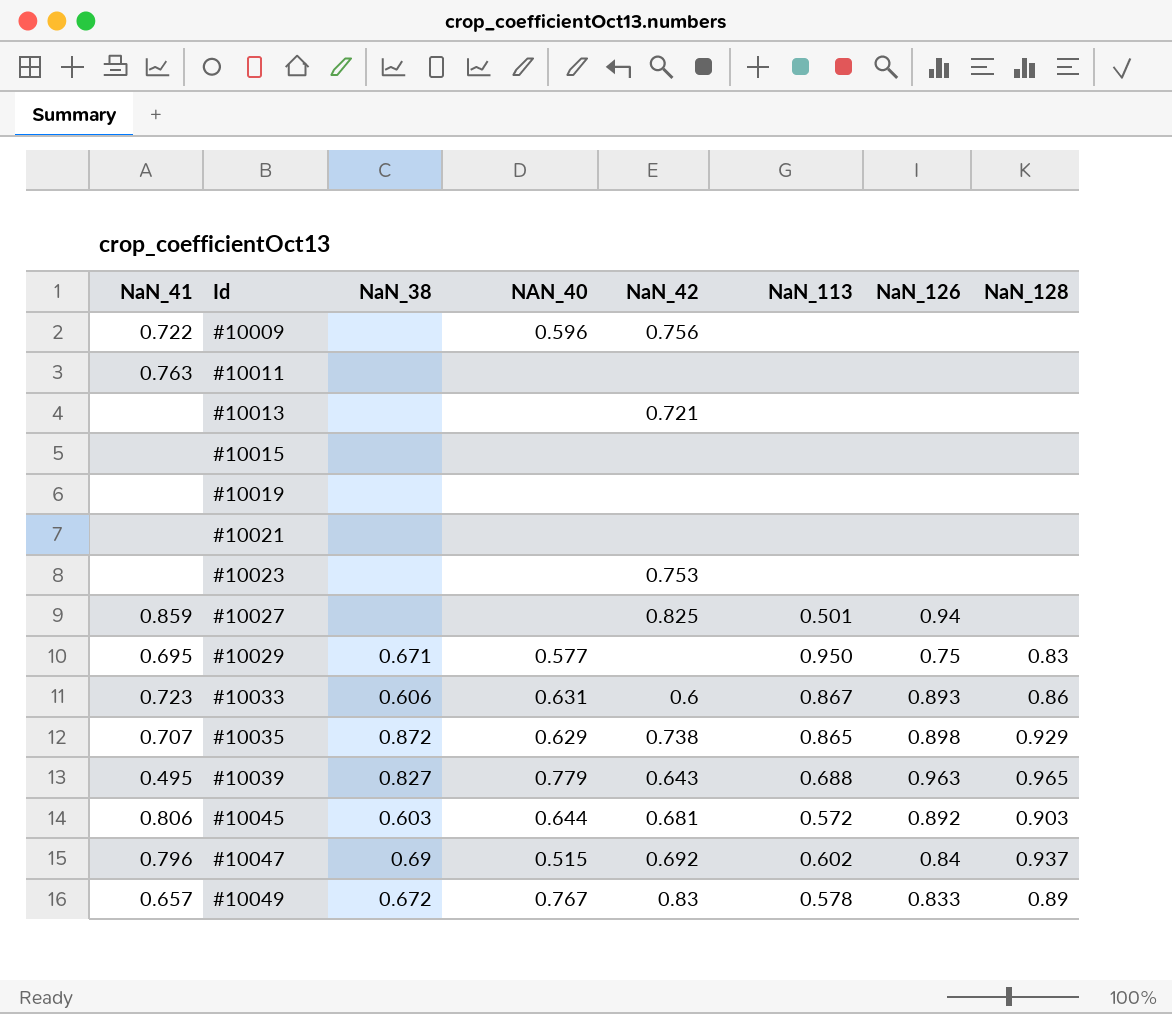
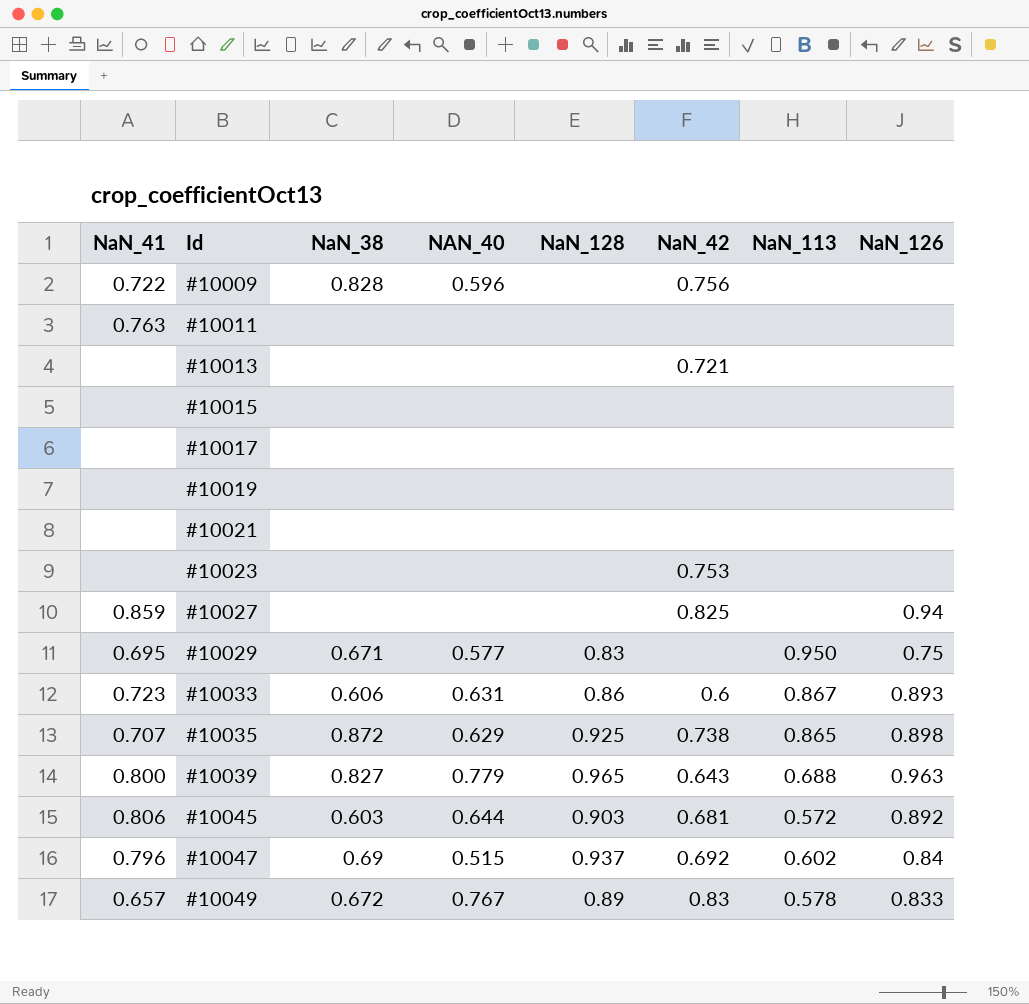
column NaN_128 | position: 8 -> 5
#10009 | NaN_38: none -> 0.828
row #10017: none -> none | none | none | none | none | none | none
#10027 | NaN_113: 0.501 -> none
#10035 | NaN_128: 0.929 -> 0.925
#10039 | NaN_41: 0.495 -> 0.800

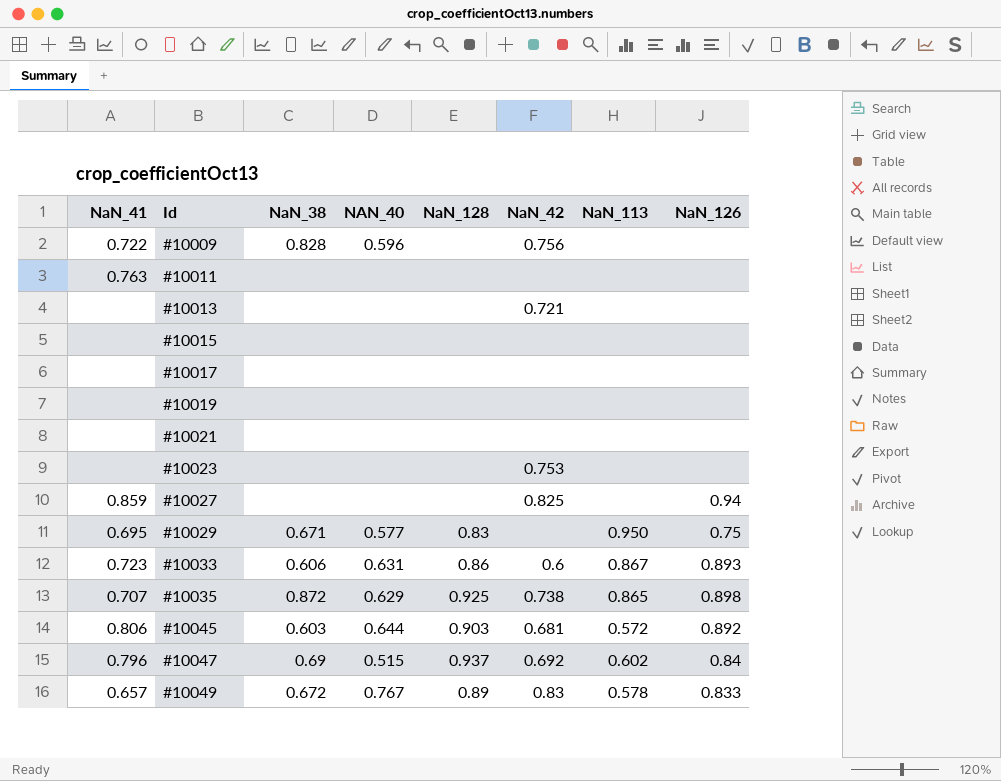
row #10039: 0.800 | 0.827 | 0.779 | 0.965 | 0.643 | 0.688 | 0.963 -> none

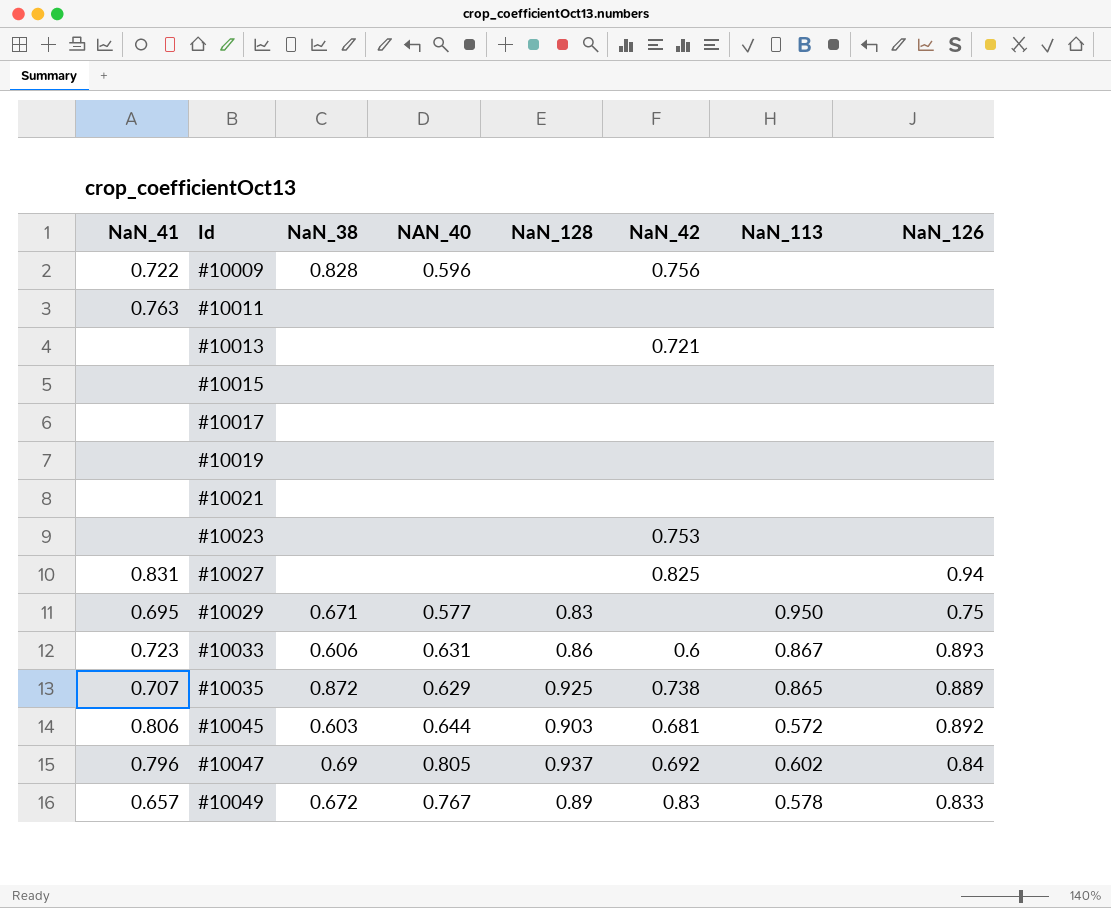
#10027 | NaN_41: 0.859 -> 0.831
#10035 | NaN_126: 0.898 -> 0.889
#10047 | NAN_40: 0.515 -> 0.805

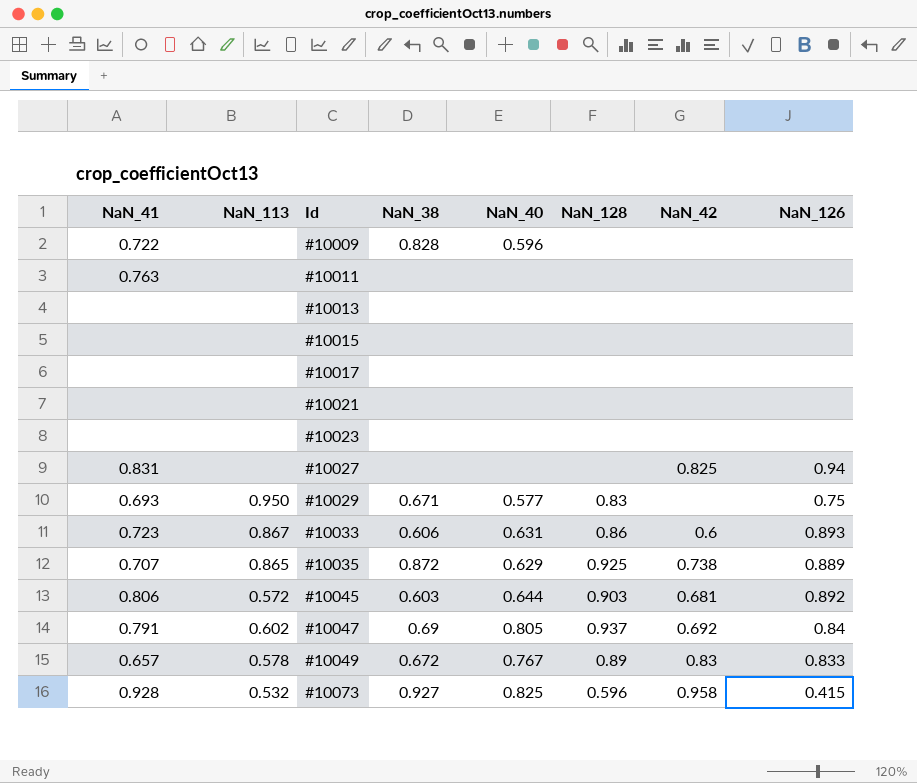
column NaN_113 | position: 7 -> 2
column name: NAN_40 -> NaN_40
row #10019: none | none | none | none | none | none | none -> none
#10009 | NaN_42: 0.756 -> none
#10013 | NaN_42: 0.721 -> none
#10023 | NaN_42: 0.753 -> none
#10029 | NaN_41: 0.695 -> 0.693
#10047 | NaN_41: 0.796 -> 0.791
row #10073: none -> 0.928 | 0.532 | 0.927 | 0.825 | 0.596 | 0.958 | 0.415

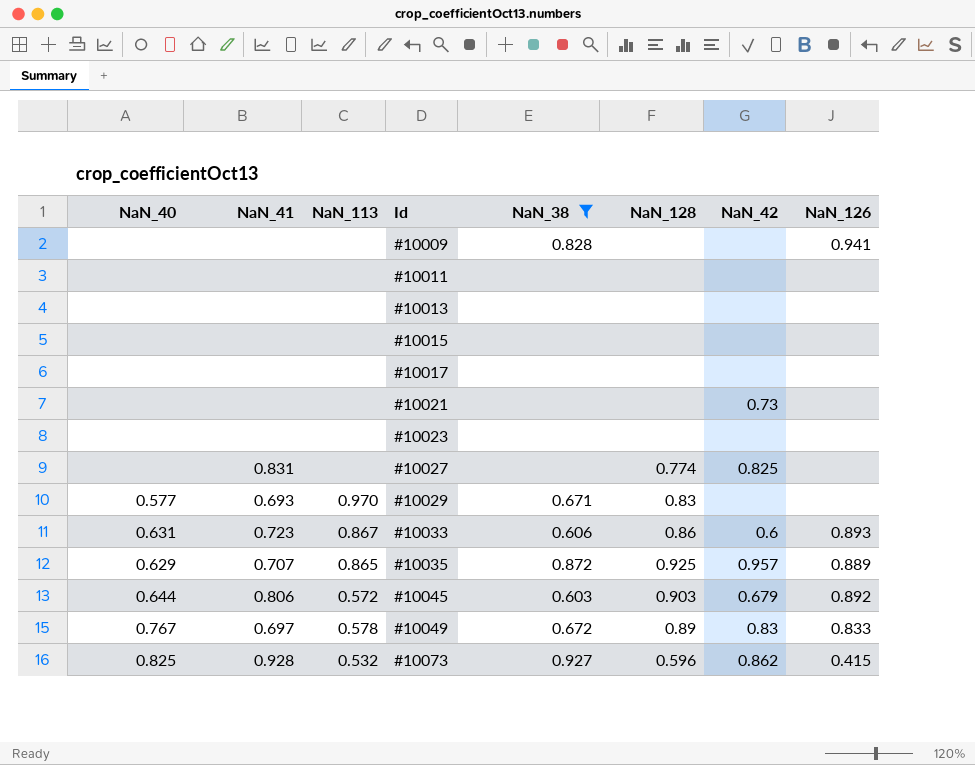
filter: none -> NaN_38 != 0.69
column NaN_40 | position: 5 -> 1
#10009 | NaN_40: 0.596 -> none
#10009 | NaN_41: 0.722 -> none
#10009 | NaN_126: none -> 0.941
#10011 | NaN_41: 0.763 -> none
#10021 | NaN_42: none -> 0.73
#10027 | NaN_128: none -> 0.774
#10027 | NaN_126: 0.94 -> none
#10029 | NaN_113: 0.950 -> 0.970
#10029 | NaN_126: 0.75 -> none
#10035 | NaN_42: 0.738 -> 0.957
#10045 | NaN_42: 0.681 -> 0.679
#10049 | NaN_41: 0.657 -> 0.697
#10073 | NaN_42: 0.958 -> 0.862

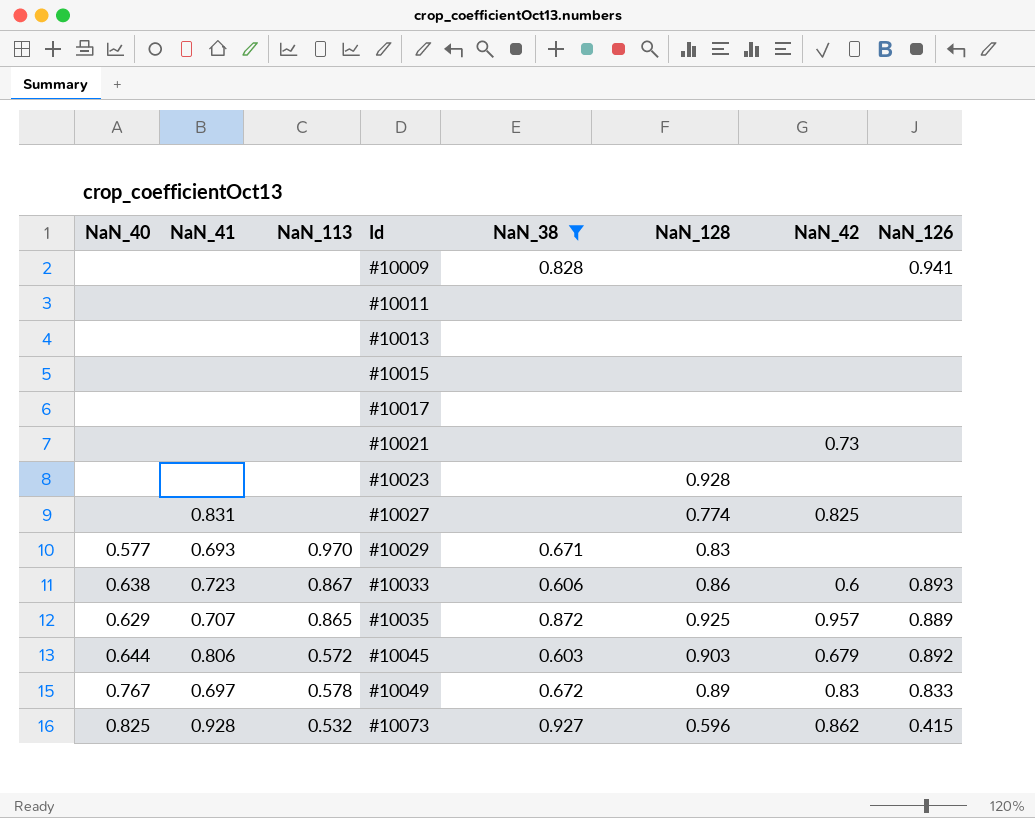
#10023 | NaN_128: none -> 0.928
#10033 | NaN_40: 0.631 -> 0.638

